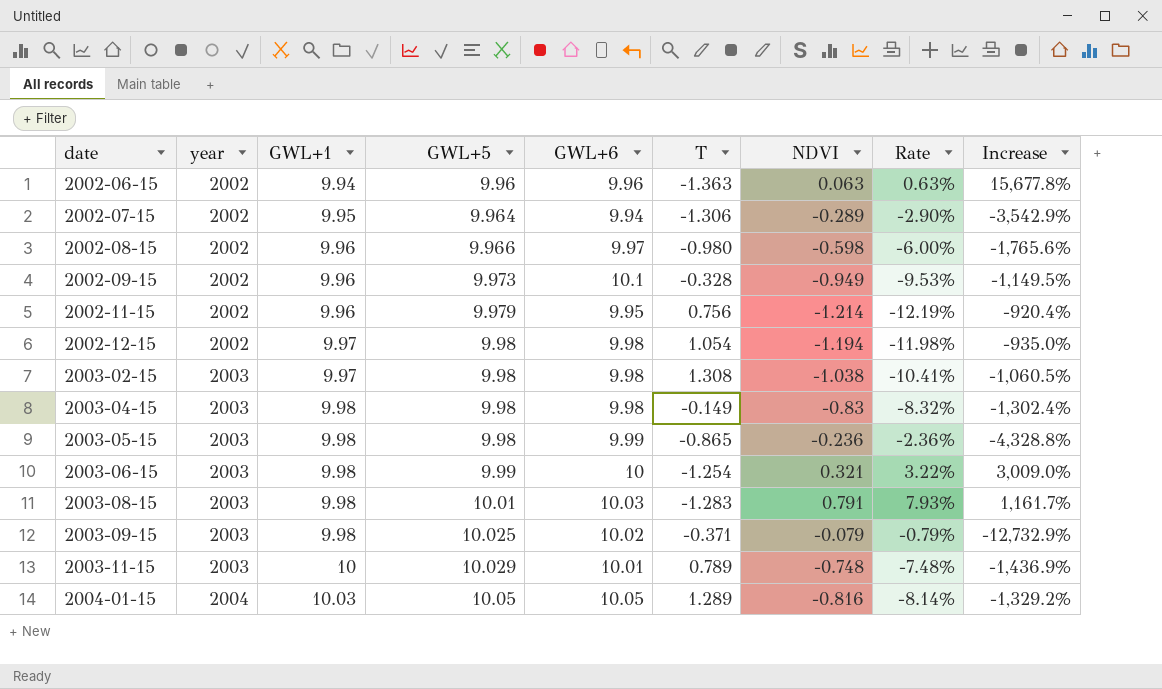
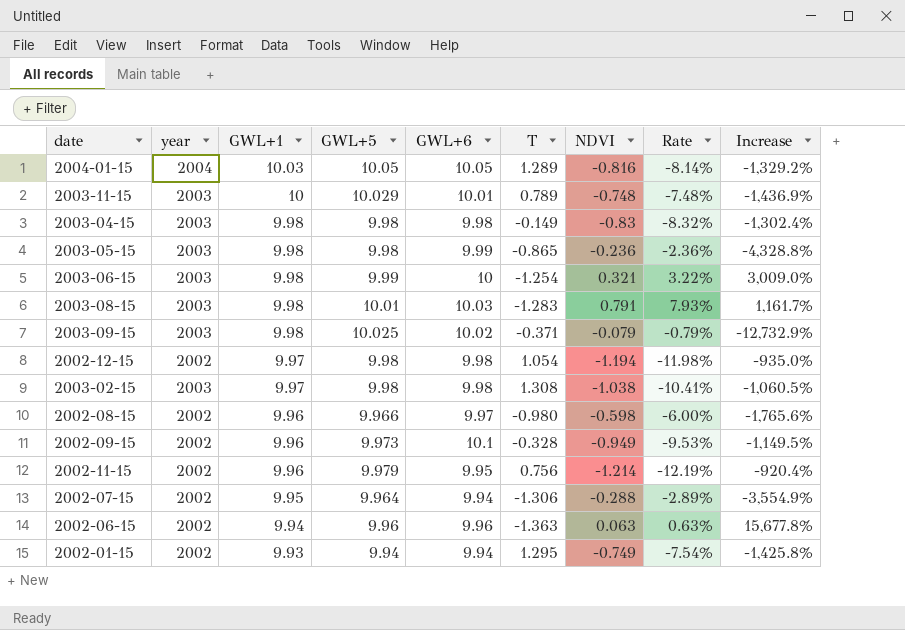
row order: date ascending -> GWL+1 descending
2002-07-15 | NDVI: -0.289 -> -0.288
2002-07-15 | Rate: -2.90% -> -2.89%
2002-07-15 | Increase: -3,542.9% -> -3,554.9%
row 2002-01-15: none -> 2002 | 9.93 | 9.94 | 9.94 | 1.295 | -0.749 | -7.54% | -1,425.8%

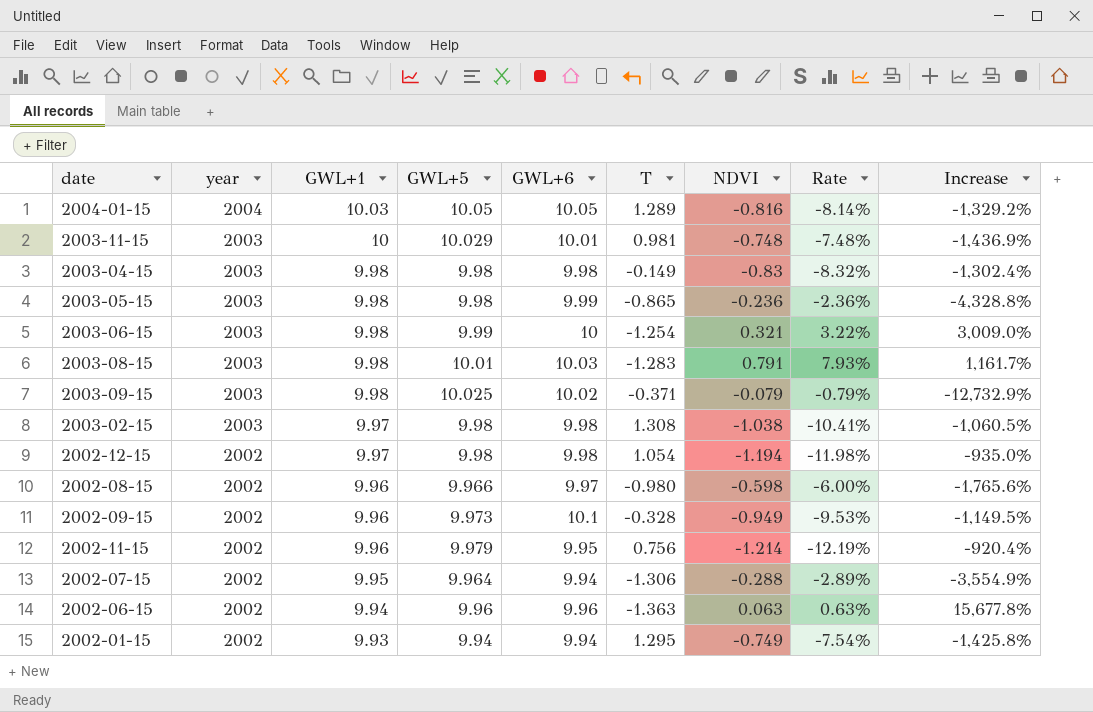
row order: GWL+1 descending -> year descending
2003-11-15 | T: 0.789 -> 0.981

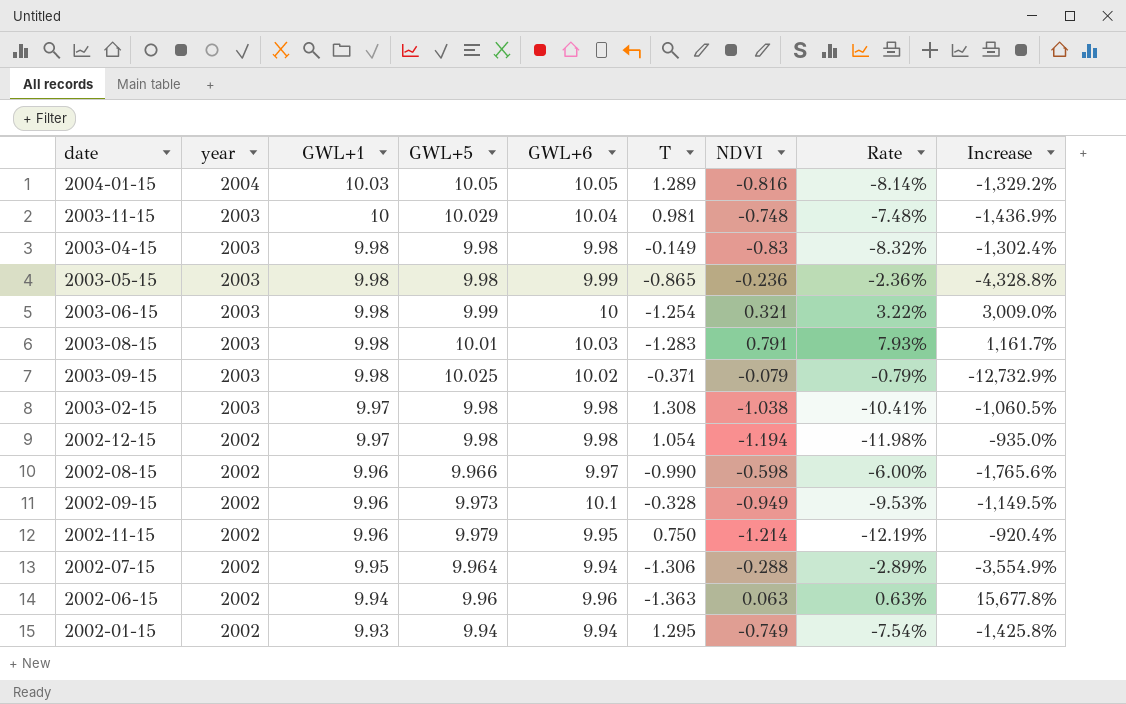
2003-11-15 | GWL+6: 10.01 -> 10.04
2002-08-15 | T: -0.980 -> -0.990
2002-11-15 | T: 0.756 -> 0.750

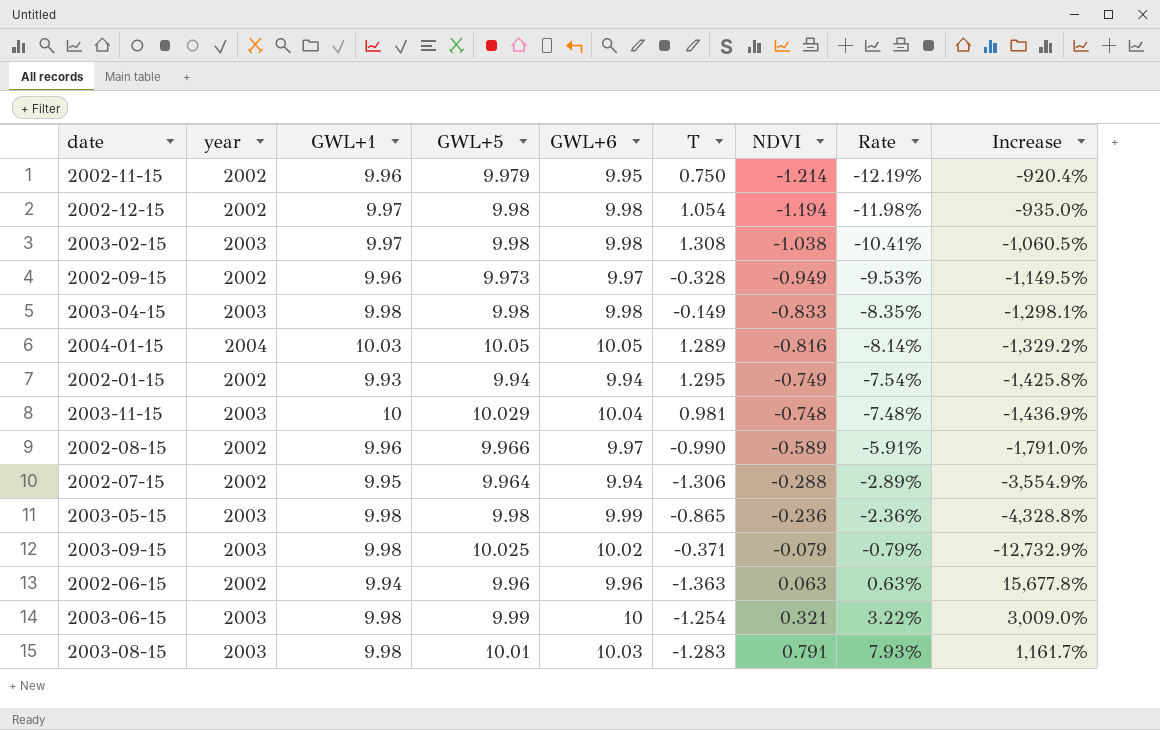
row order: year descending -> NDVI ascending
2002-09-15 | GWL+6: 10.1 -> 9.97
2003-04-15 | NDVI: -0.83 -> -0.833
2003-04-15 | Rate: -8.32% -> -8.35%
2003-04-15 | Increase: -1,302.4% -> -1,298.1%
2002-08-15 | NDVI: -0.598 -> -0.589
2002-08-15 | Rate: -6.00% -> -5.91%
2002-08-15 | Increase: -1,765.6% -> -1,791.0%

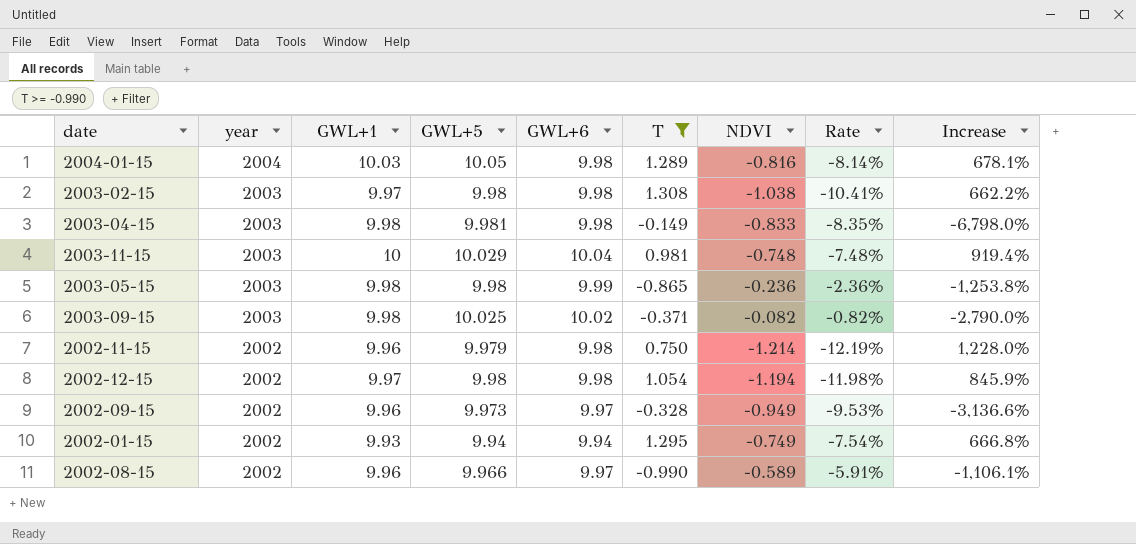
filter: none -> T >= -0.990
row order: NDVI ascending -> year descending
column Increase | formula: ([GWL+1] - [NDVI]) / [NDVI] -> ([GWL+1] - [T]) / [T]
2004-01-15 | GWL+6: 10.05 -> 9.98
2003-04-15 | GWL+5: 9.98 -> 9.981
2003-09-15 | NDVI: -0.079 -> -0.082
2003-09-15 | Rate: -0.79% -> -0.82%
2002-11-15 | GWL+6: 9.95 -> 9.98

